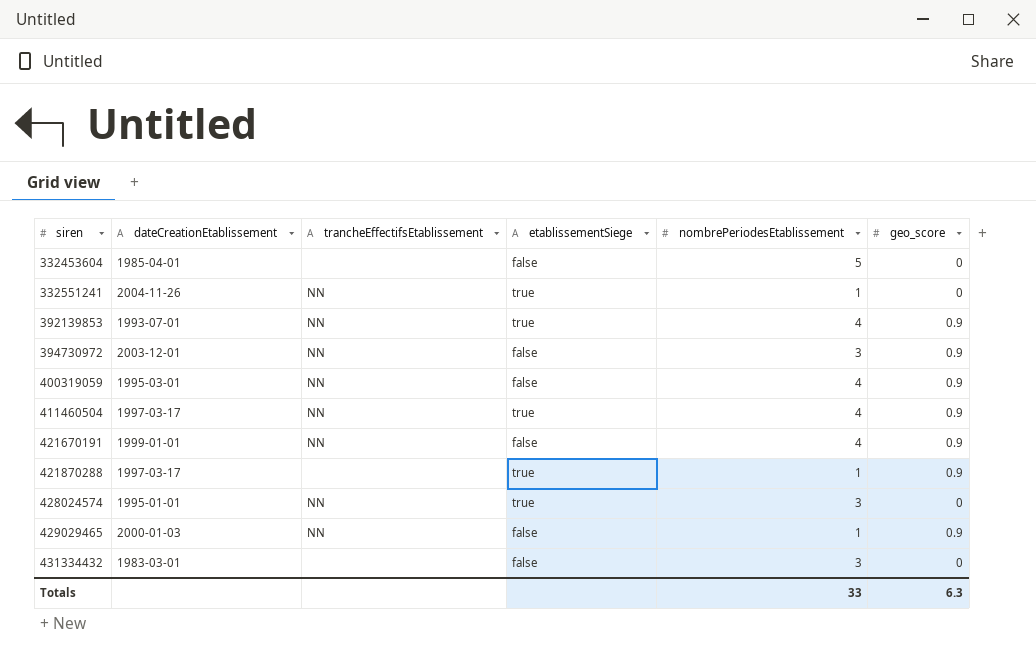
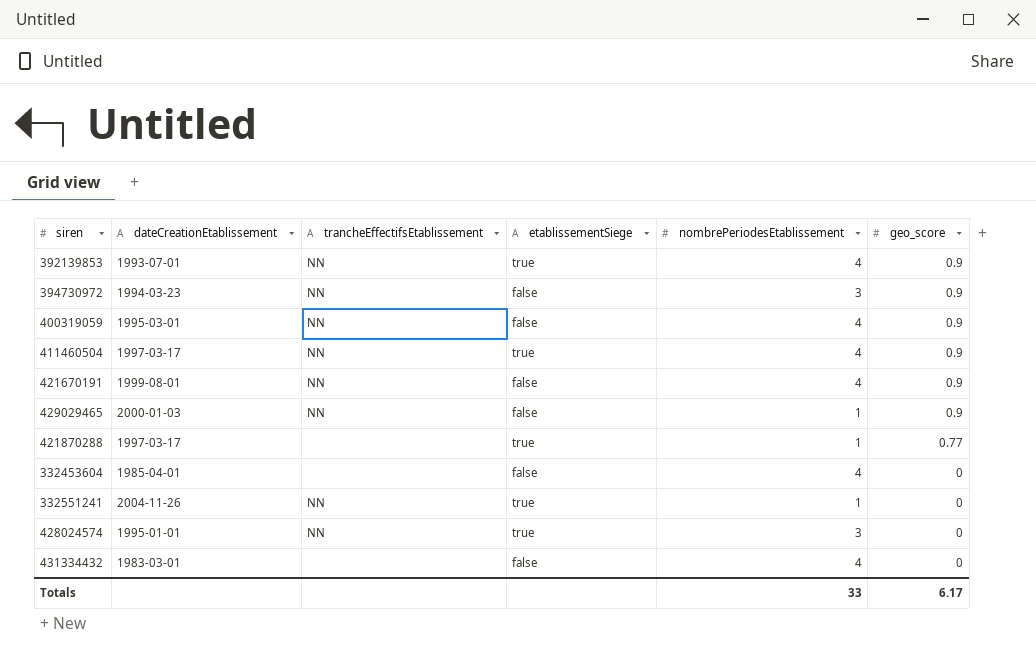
row order: siren ascending -> geo_score descending
394730972 | dateCreationEtablissement: 2003-12-01 -> 1994-03-23
421670191 | dateCreationEtablissement: 1999-01-01 -> 1999-08-01
421870288 | geo_score: 0.9 -> 0.77
332453604 | nombrePeriodesEtablissement: 5 -> 4
431334432 | nombrePeriodesEtablissement: 3 -> 4
Totals | geo_score: 6.3 -> 6.17

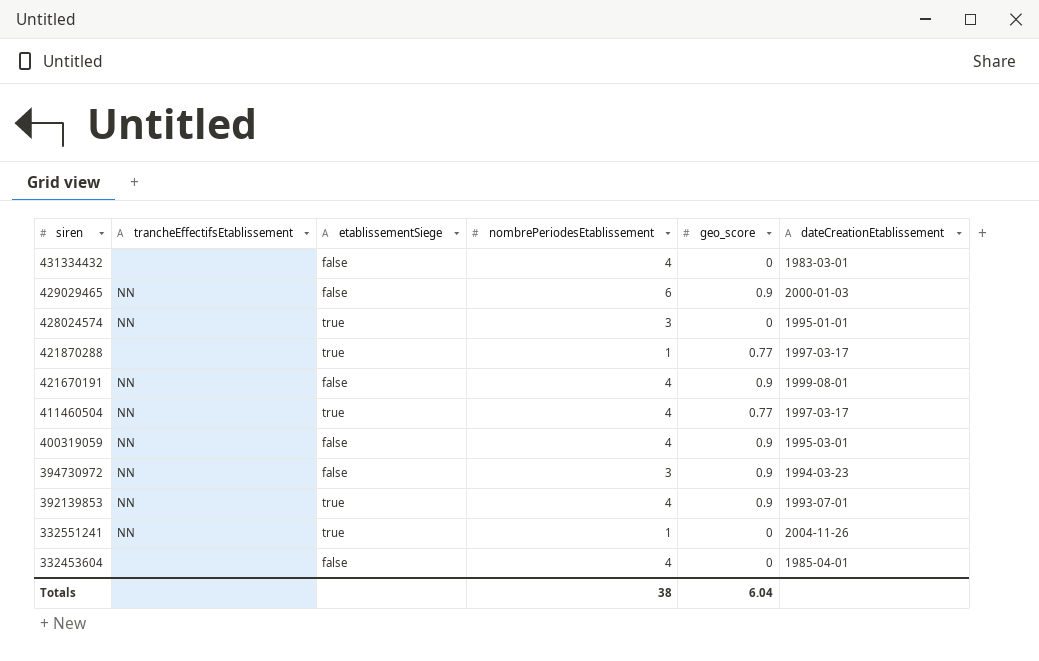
row order: geo_score descending -> siren descending
column dateCreationEtablissement | position: 2 -> 6
429029465 | nombrePeriodesEtablissement: 1 -> 6
411460504 | geo_score: 0.9 -> 0.77
Totals | nombrePeriodesEtablissement: 33 -> 38
Totals | geo_score: 6.17 -> 6.04

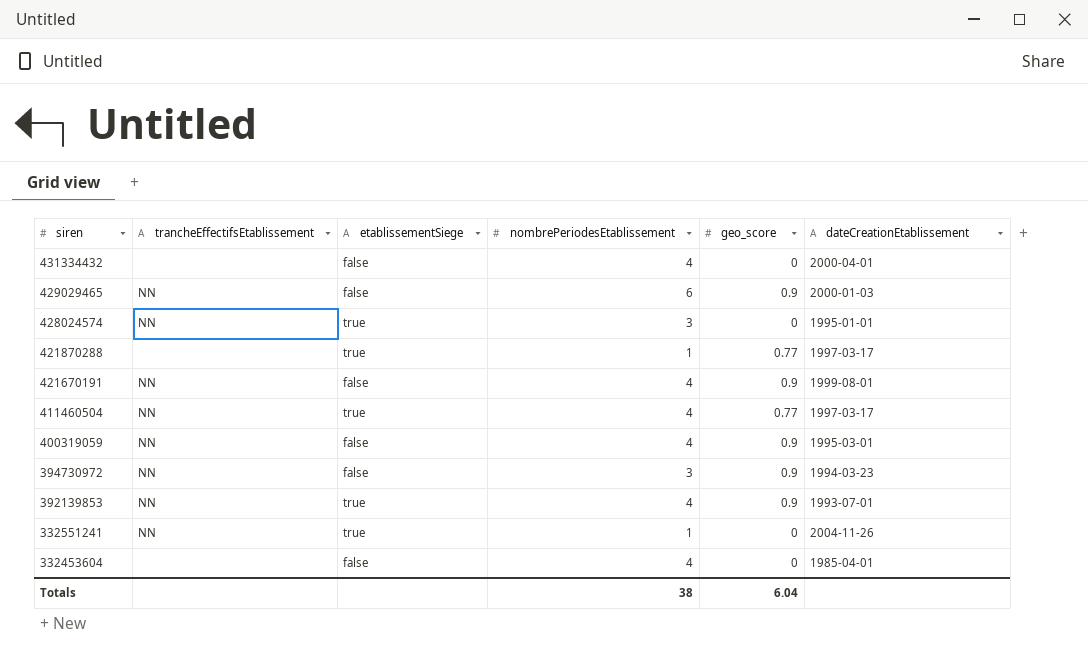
431334432 | dateCreationEtablissement: 1983-03-01 -> 2000-04-01

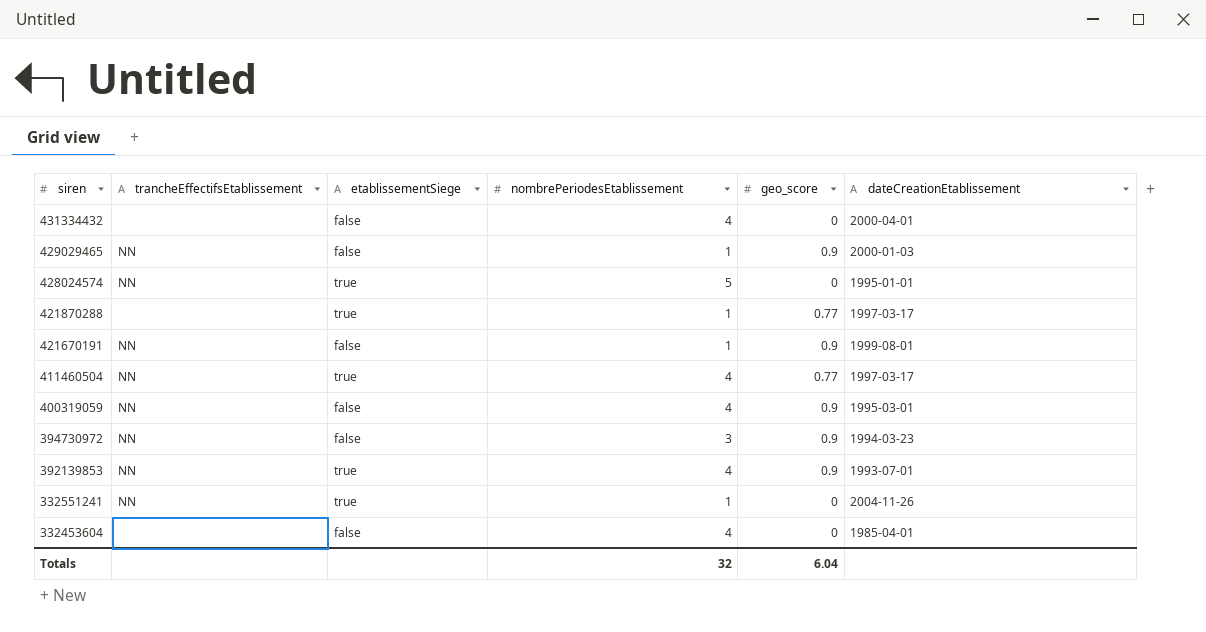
429029465 | nombrePeriodesEtablissement: 6 -> 1
428024574 | nombrePeriodesEtablissement: 3 -> 5
421670191 | nombrePeriodesEtablissement: 4 -> 1
Totals | nombrePeriodesEtablissement: 38 -> 32

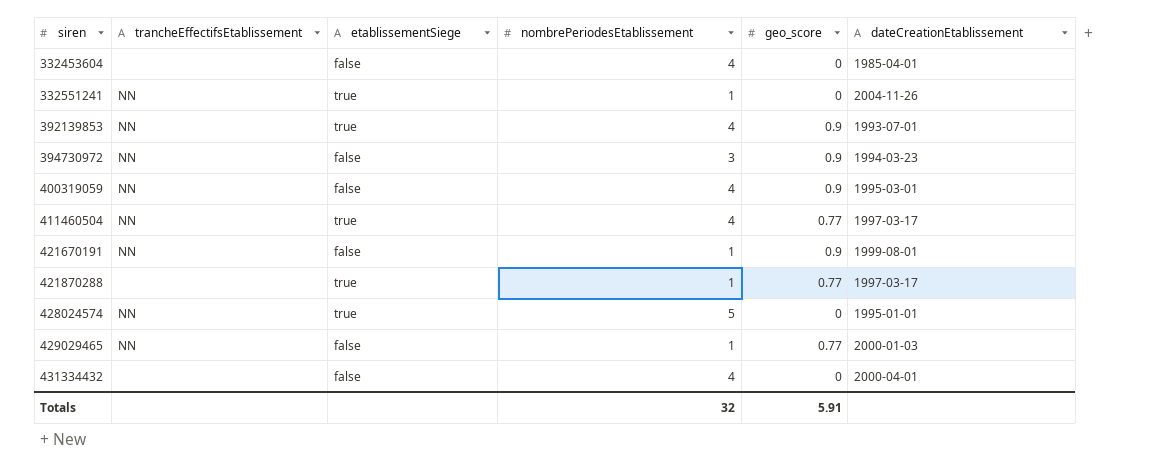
row order: siren descending -> siren ascending
429029465 | geo_score: 0.9 -> 0.77
Totals | geo_score: 6.04 -> 5.91

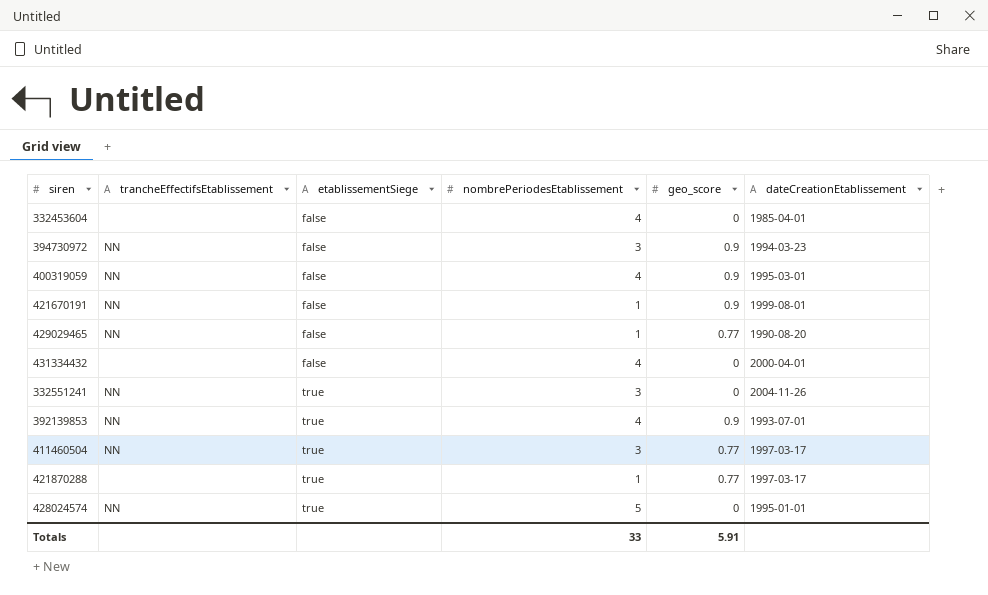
row order: siren ascending -> etablissementSiege ascending
429029465 | dateCreationEtablissement: 2000-01-03 -> 1990-08-20
332551241 | nombrePeriodesEtablissement: 1 -> 3
411460504 | nombrePeriodesEtablissement: 4 -> 3
Totals | nombrePeriodesEtablissement: 32 -> 33

